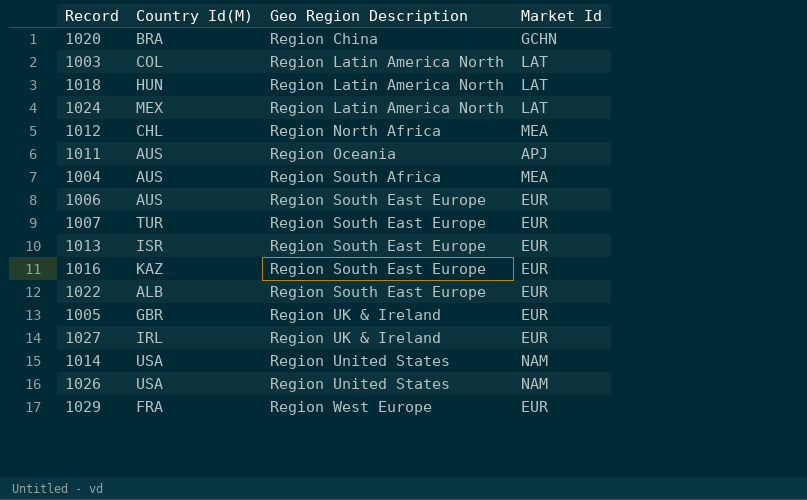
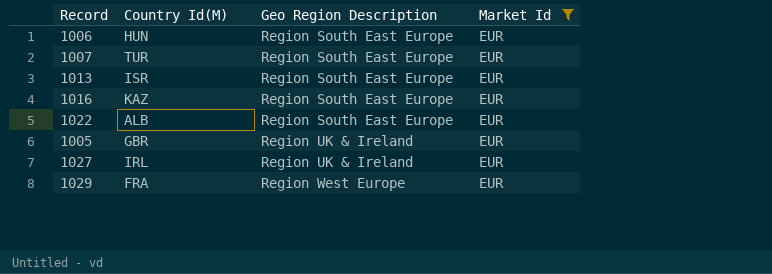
filter: none -> Market Id = EUR
1006 | Country Id(M): AUS -> HUN

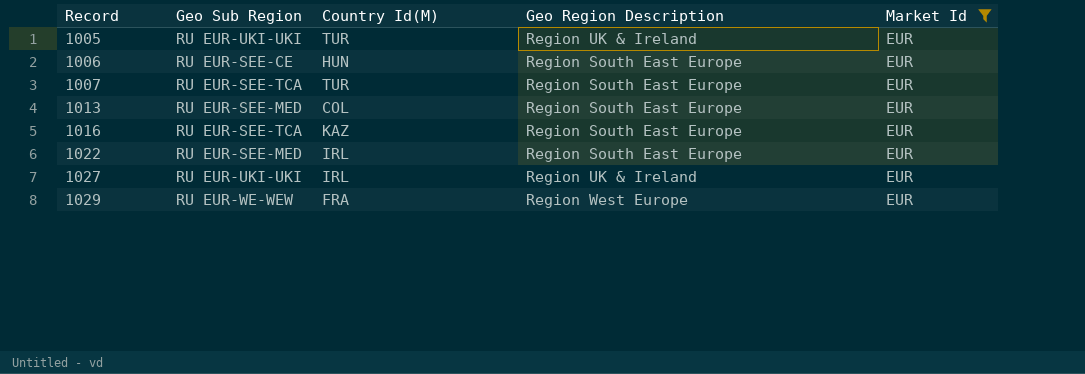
row order: Geo Region Description ascending -> Record ascending
column Geo Sub Region | position: none -> 2
1005 | Country Id(M): GBR -> TUR
1013 | Country Id(M): ISR -> COL
1022 | Country Id(M): ALB -> IRL

